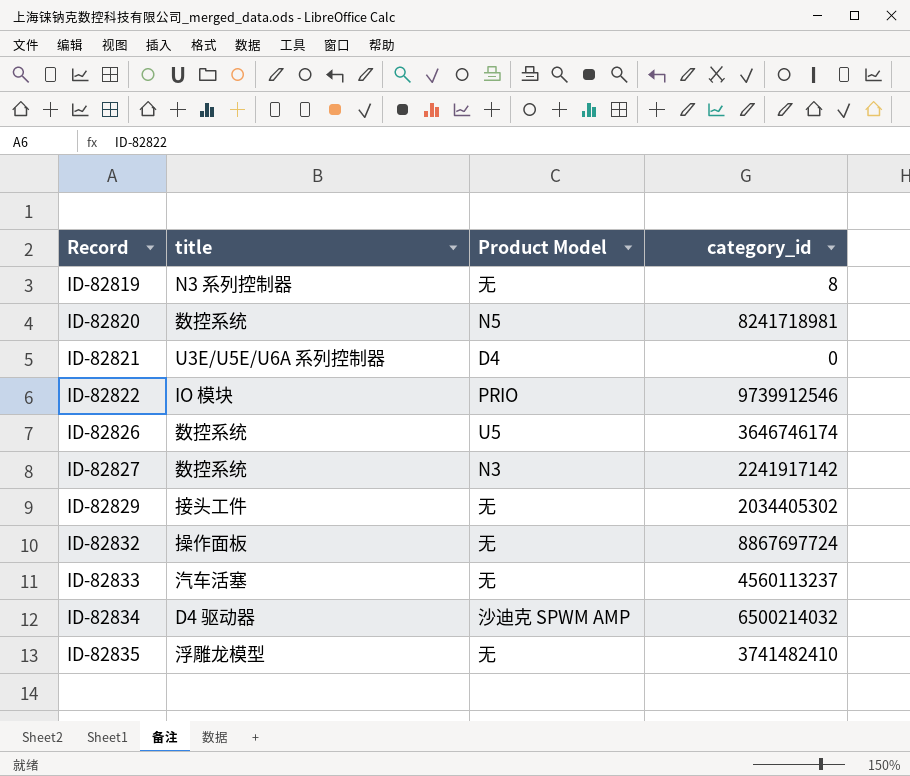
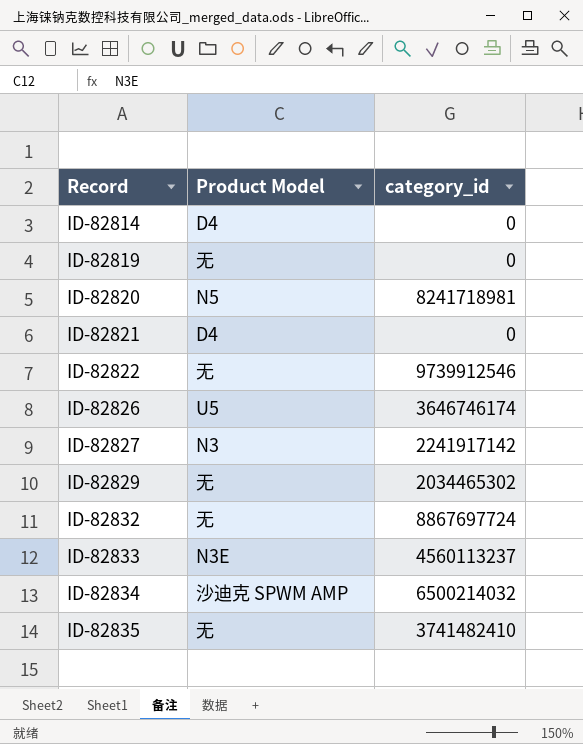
column title | position: 2 -> none
row ID-82814: none -> D4 | 0
ID-82819 | category_id: 8 -> 0
ID-82822 | Product Model: PRIO -> 无
ID-82829 | category_id: 2034405302 -> 2034465302
ID-82833 | Product Model: 无 -> N3E

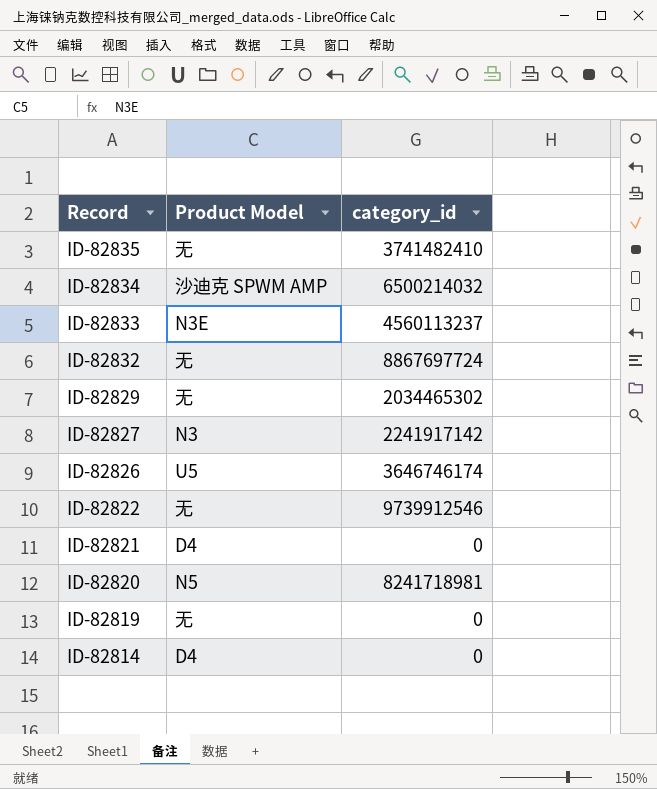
row order: Record ascending -> Record descending

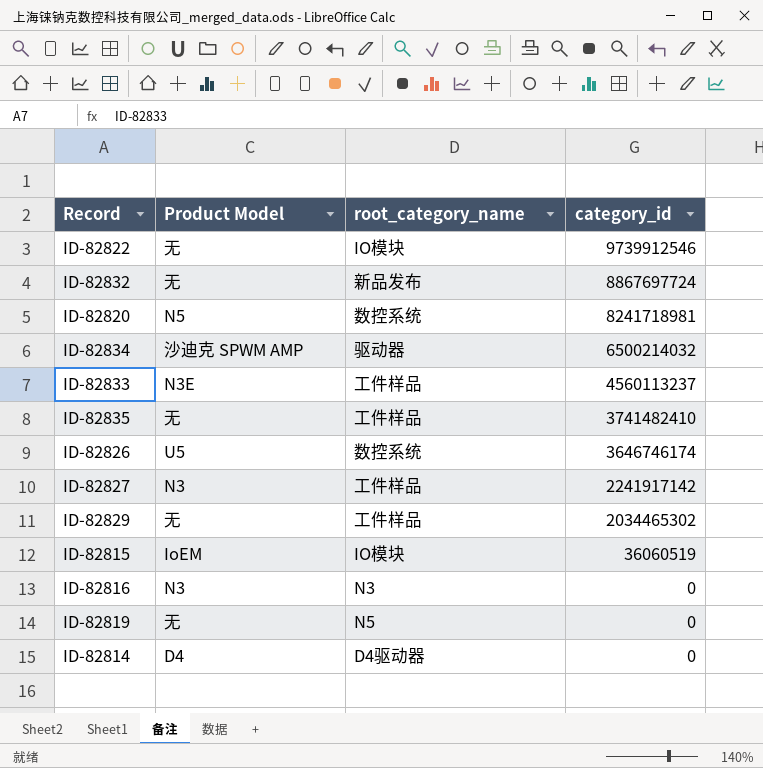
row order: Record descending -> category_id descending
column root_category_name | position: none -> 3
row ID-82821: D4 | 0 -> none
row ID-82815: none -> IoEM | IO模块 | 36060519
row ID-82816: none -> N3 | N3 | 0

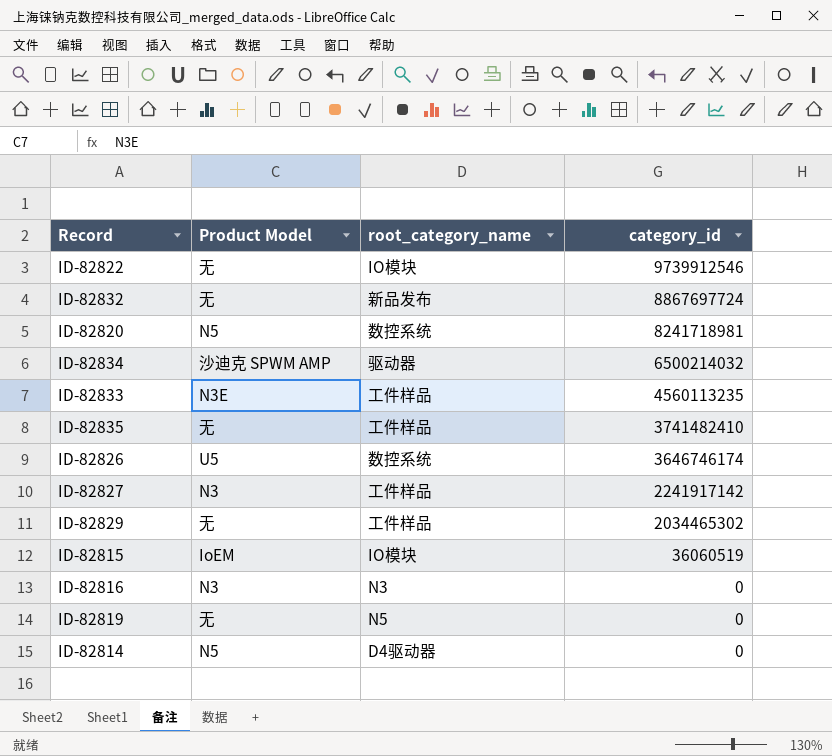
ID-82833 | category_id: 4560113237 -> 4560113235
ID-82814 | Product Model: D4 -> N5

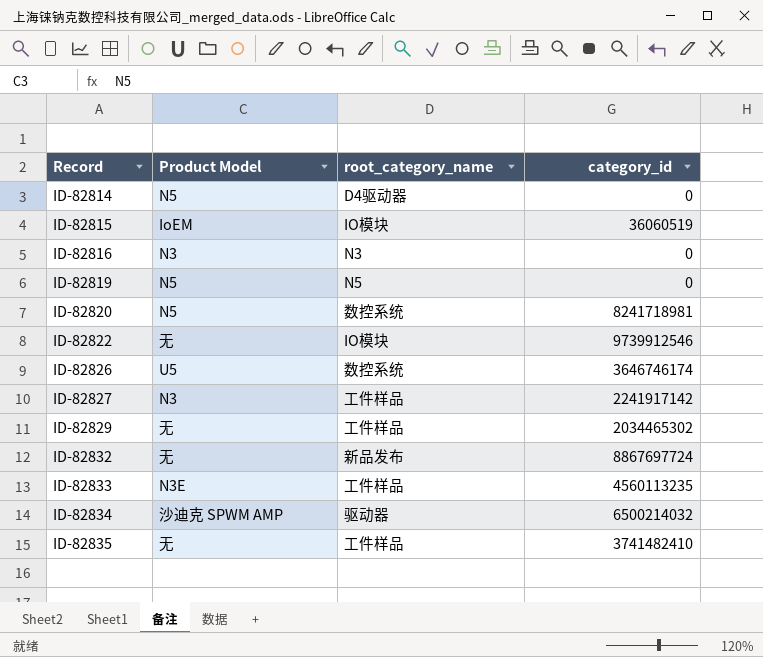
row order: category_id descending -> Record ascending
ID-82819 | Product Model: 无 -> N5

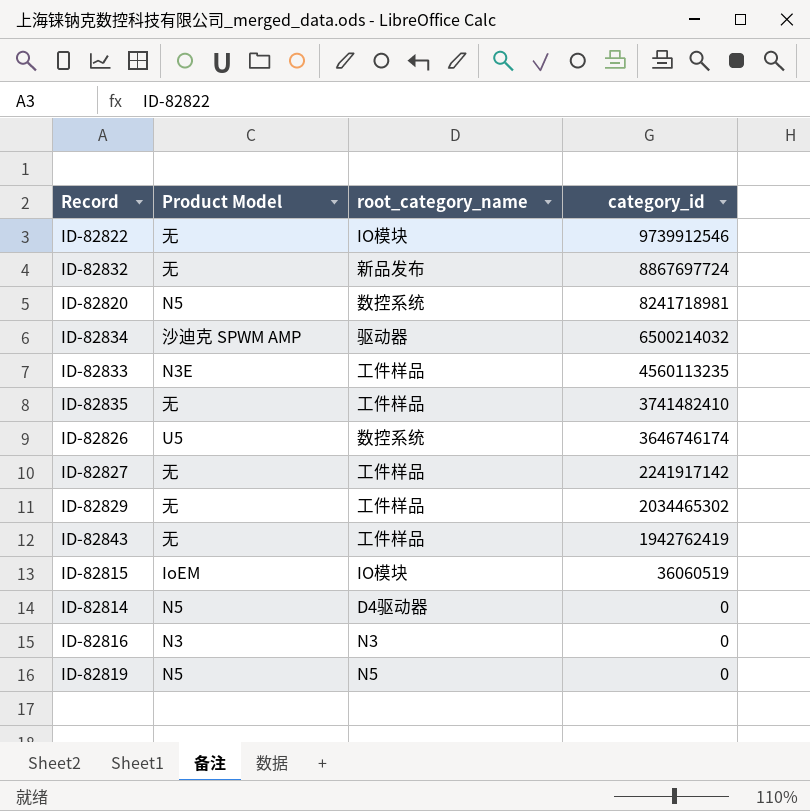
row order: Record ascending -> category_id descending
ID-82827 | Product Model: N3 -> 无
row ID-82843: none -> 无 | 工件样品 | 1942762419

